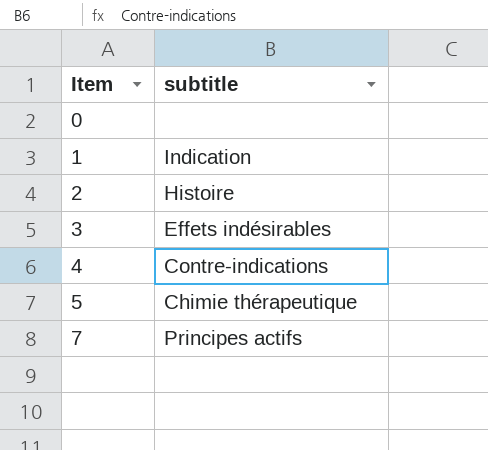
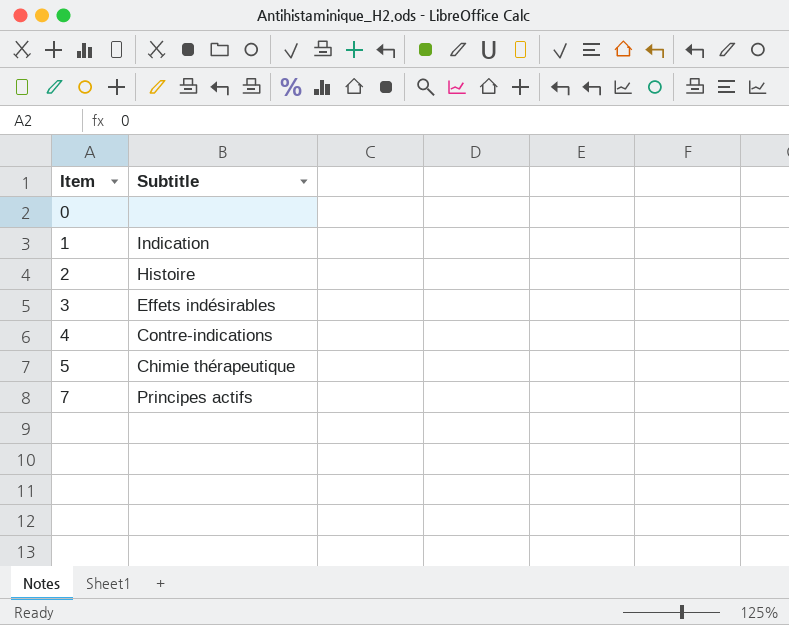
column name: subtitle -> Subtitle

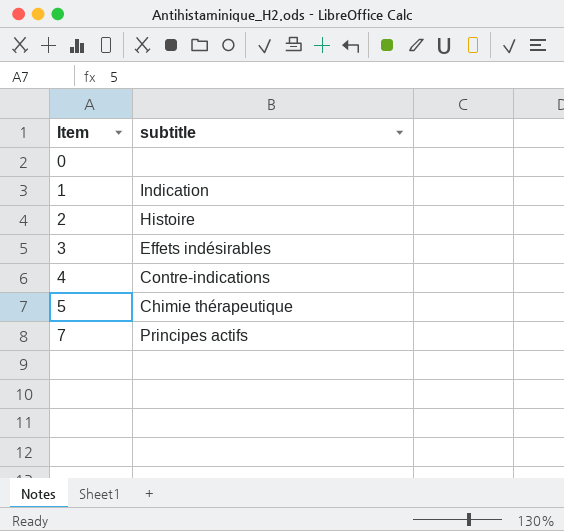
column name: Subtitle -> subtitle

